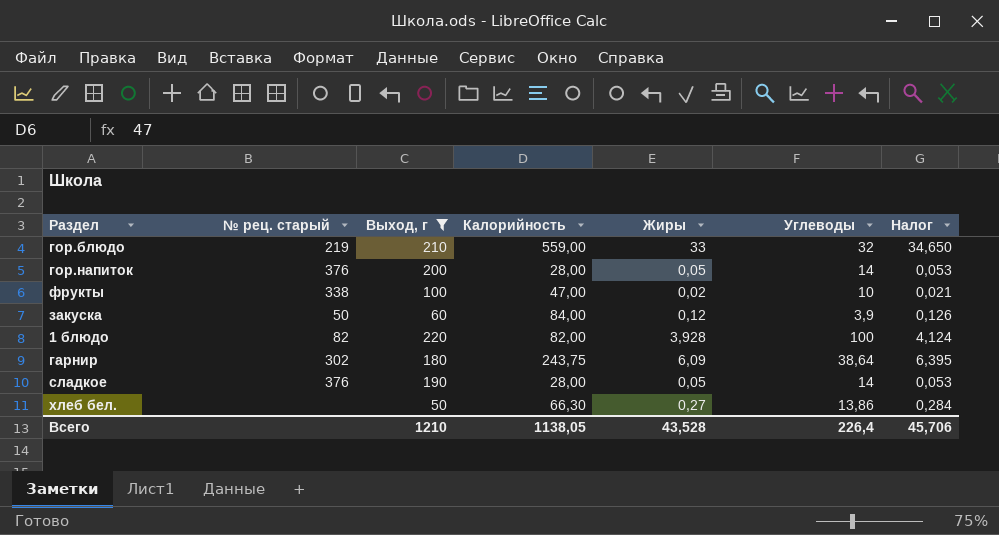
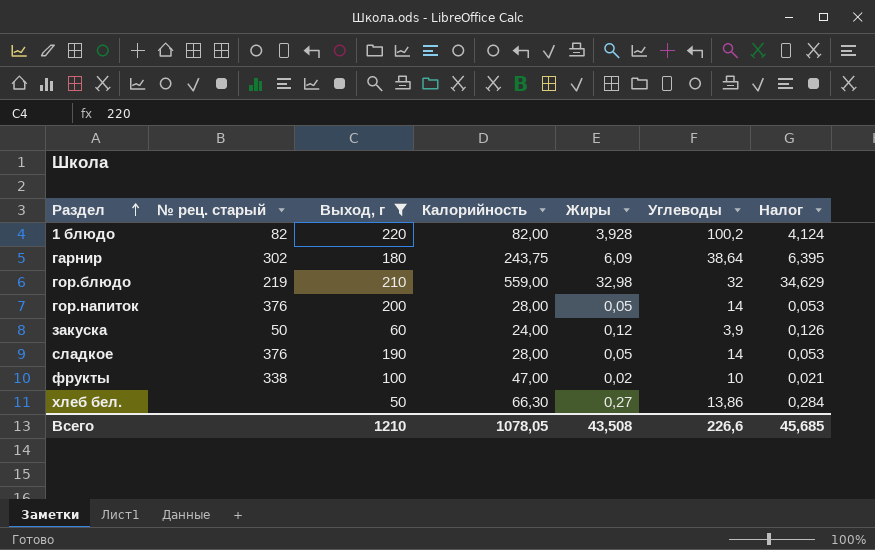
row order: none -> Раздел ascending
1 блюдо | Углеводы: 100 -> 100,2
гор.блюдо | Жиры: 33 -> 32,98
гор.блюдо | Налог: 34,650 -> 34,629
закуска | Калорийность: 84,00 -> 24,00
Всего | Калорийность: 1138,05 -> 1078,05
Всего | Жиры: 43,528 -> 43,508
Всего | Углеводы: 226,4 -> 226,6
Всего | Налог: 45,706 -> 45,685

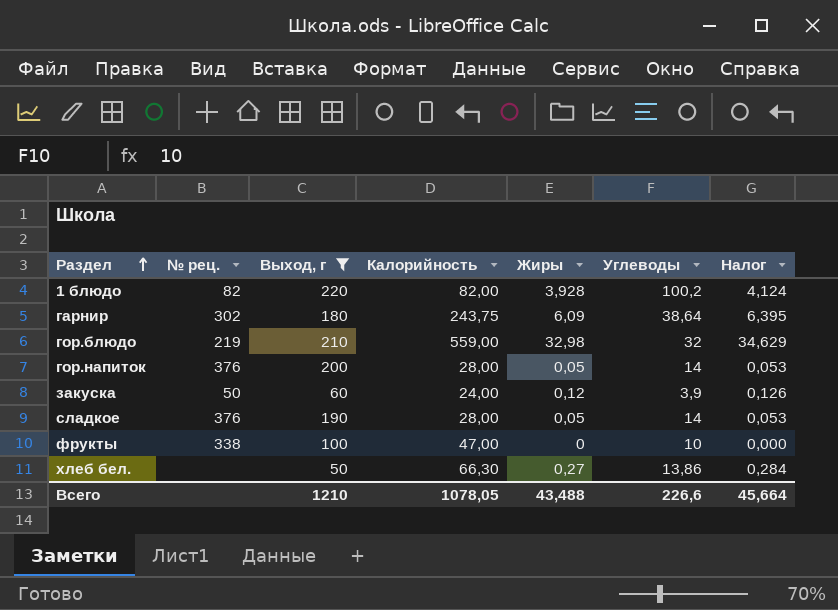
column name: № рец. старый -> № рец.
фрукты | Жиры: 0,02 -> 0
фрукты | Налог: 0,021 -> 0,000
Всего | Жиры: 43,508 -> 43,488
Всего | Налог: 45,685 -> 45,664

